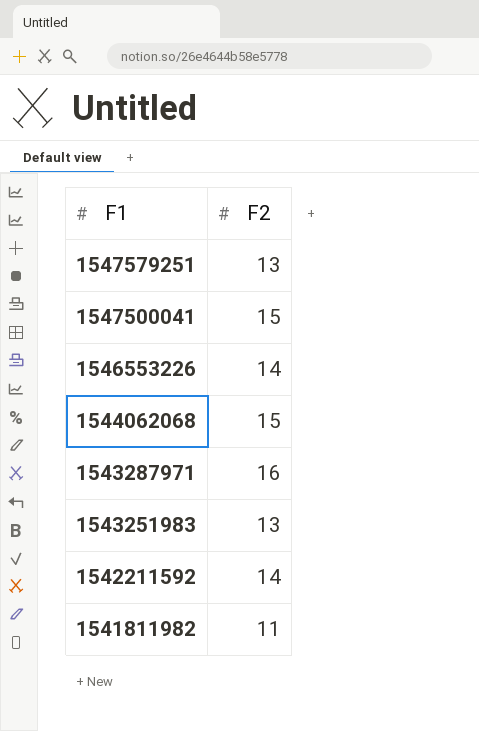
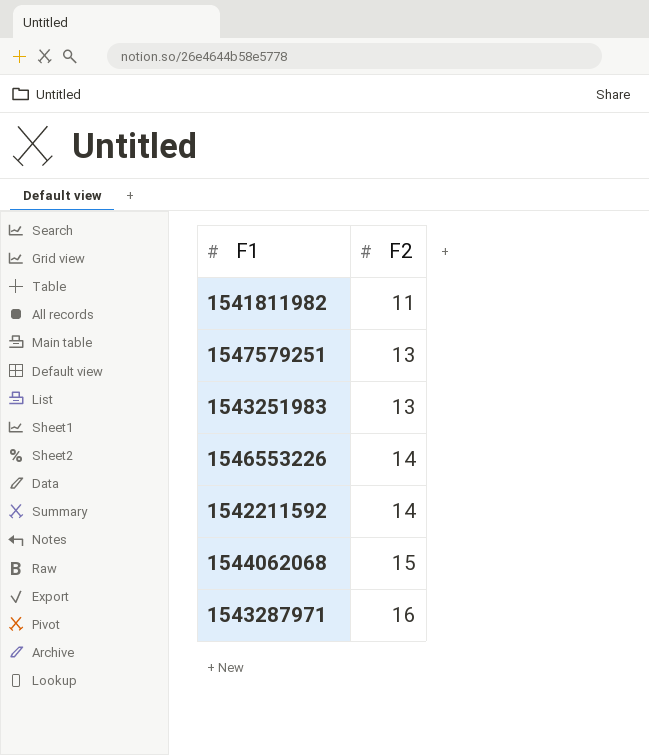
row order: F1 descending -> F2 ascending
row 1547500041: 15 -> none

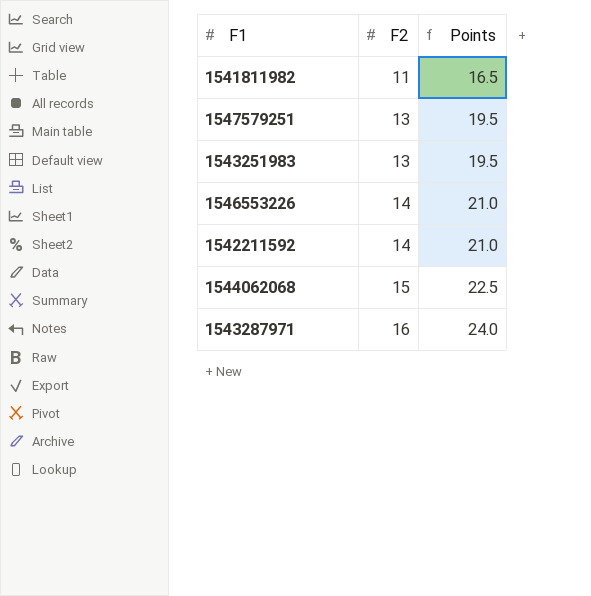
column Points | formula: none -> [F2] * 1.5

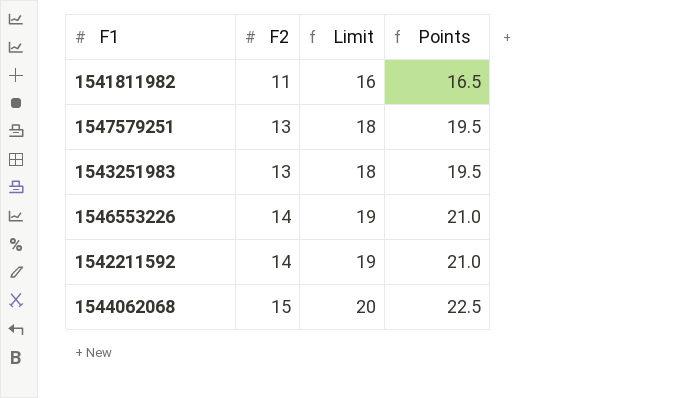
column Limit | formula: none -> [F2] + 5
row 1543287971: 16 | 24.0 -> none

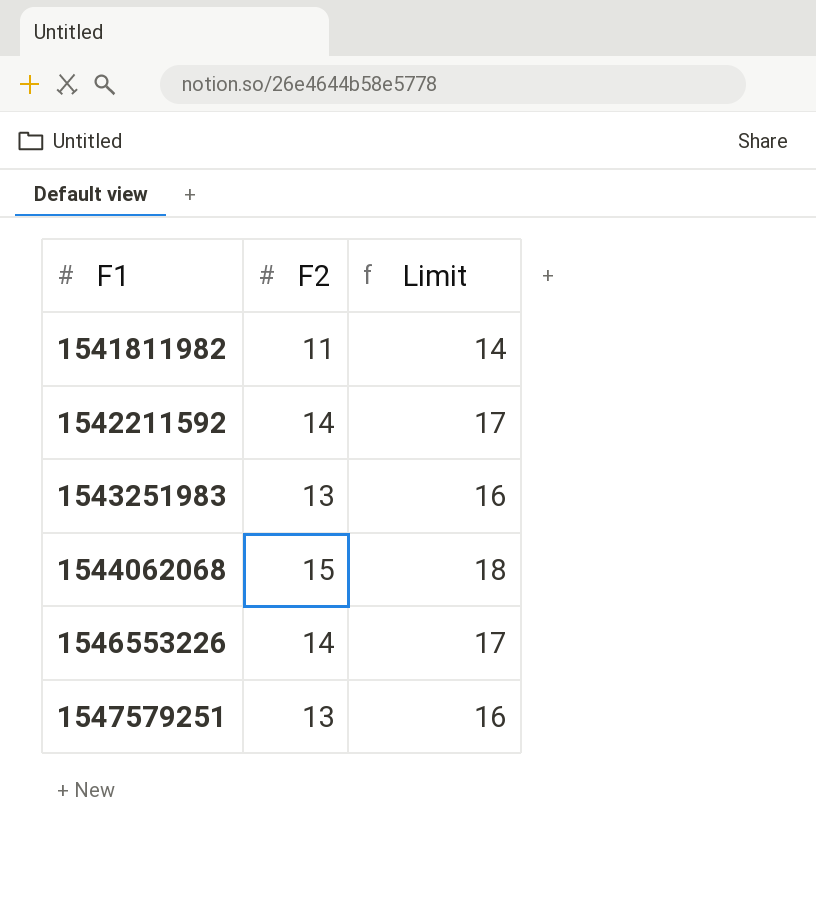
row order: F2 ascending -> F1 ascending
column Points | formula: [F2] * 1.5 -> none
column Limit | formula: [F2] + 5 -> [F2] + 3

